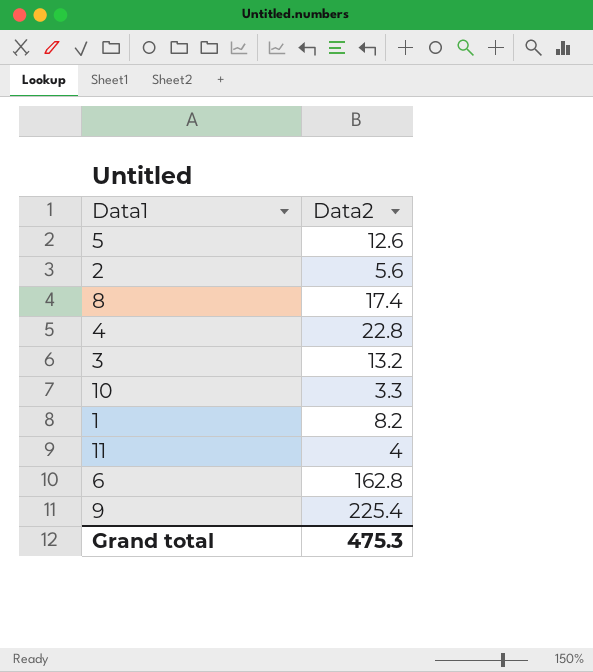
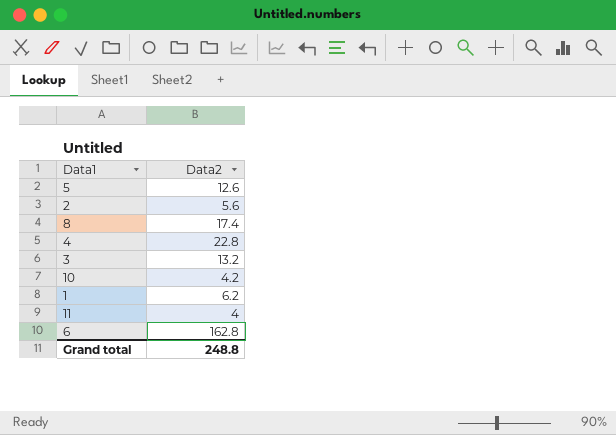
row 9: 225.4 -> none
10 | Data2: 3.3 -> 4.2
1 | Data2: 8.2 -> 6.2
Grand total | Data2: 475.3 -> 248.8

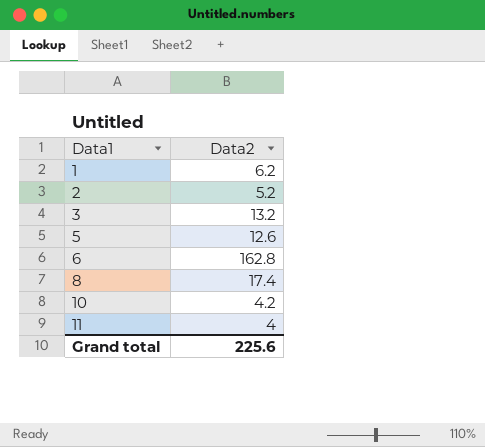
row order: none -> Data1 ascending
row 4: 22.8 -> none
2 | Data2: 5.6 -> 5.2
Grand total | Data2: 248.8 -> 225.6

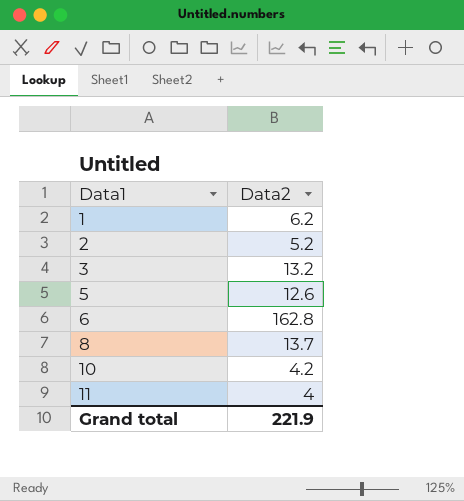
8 | Data2: 17.4 -> 13.7
Grand total | Data2: 225.6 -> 221.9

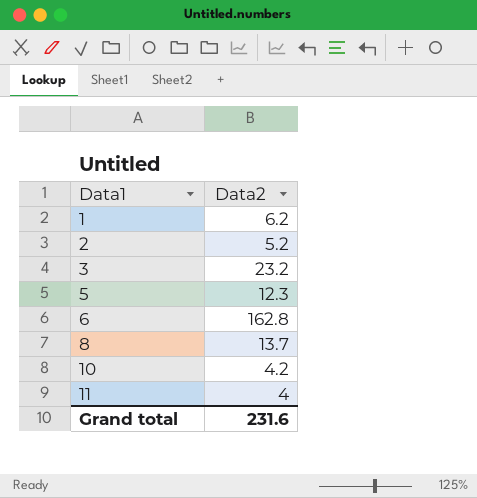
3 | Data2: 13.2 -> 23.2
5 | Data2: 12.6 -> 12.3
Grand total | Data2: 221.9 -> 231.6

